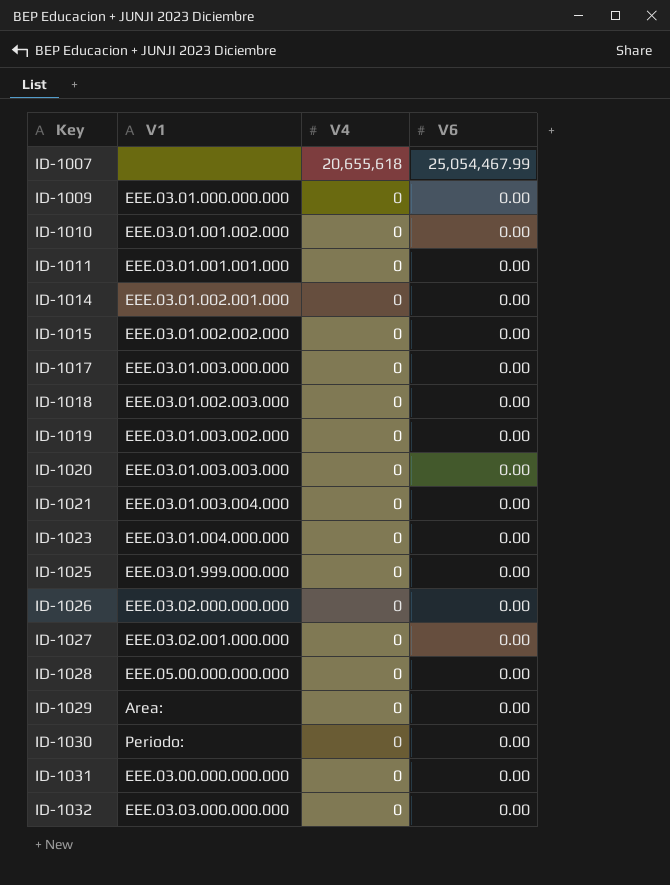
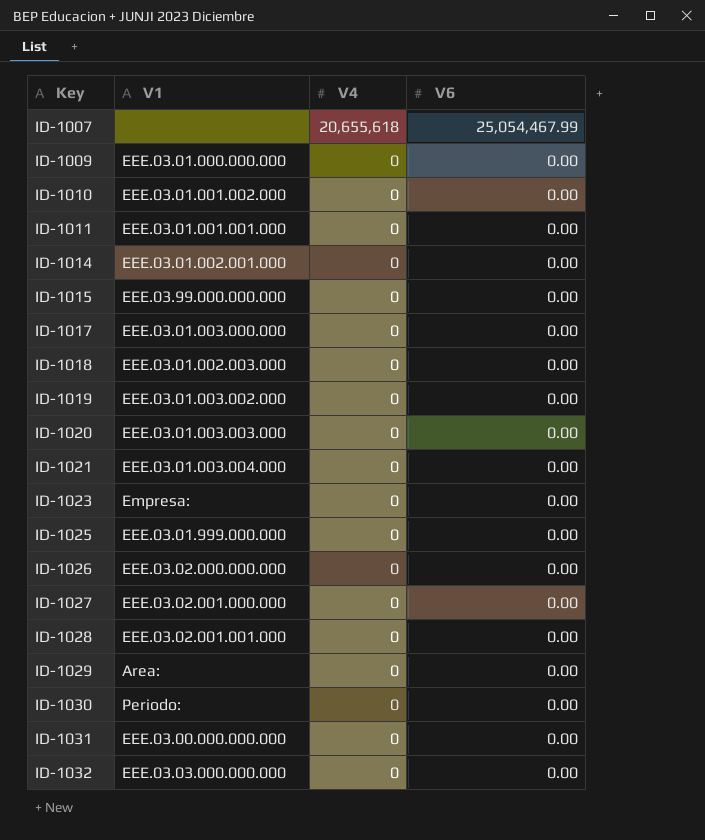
ID-1015 | V1: EEE.03.01.002.002.000 -> EEE.03.99.000.000.000
ID-1023 | V1: EEE.03.01.004.000.000 -> Empresa:
ID-1028 | V1: EEE.05.00.000.000.000 -> EEE.03.02.001.001.000

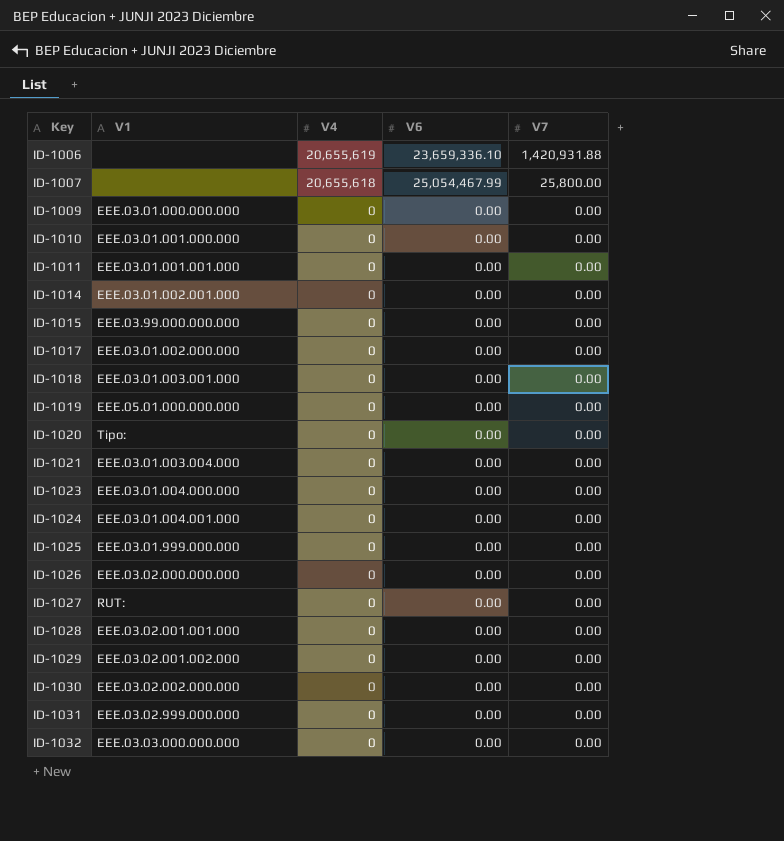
column V7 | position: none -> 5
row ID-1006: none -> none | 20,655,619 | 23,659,336.10 | 1,420,931.88
ID-1010 | V1: EEE.03.01.001.002.000 -> EEE.03.01.001.000.000
ID-1017 | V1: EEE.03.01.003.000.000 -> EEE.03.01.002.000.000
ID-1018 | V1: EEE.03.01.002.003.000 -> EEE.03.01.003.001.000
ID-1019 | V1: EEE.03.01.003.002.000 -> EEE.05.01.000.000.000
ID-1020 | V1: EEE.03.01.003.003.000 -> Tipo:
ID-1023 | V1: Empresa: -> EEE.03.01.004.000.000
row ID-1024: none -> EEE.03.01.004.001.000 | 0 | 0.00 | 0.00
ID-1027 | V1: EEE.03.02.001.000.000 -> RUT:
ID-1029 | V1: Area: -> EEE.03.02.001.002.000
ID-1030 | V1: Periodo: -> EEE.03.02.002.000.000
ID-1031 | V1: EEE.03.00.000.000.000 -> EEE.03.02.999.000.000

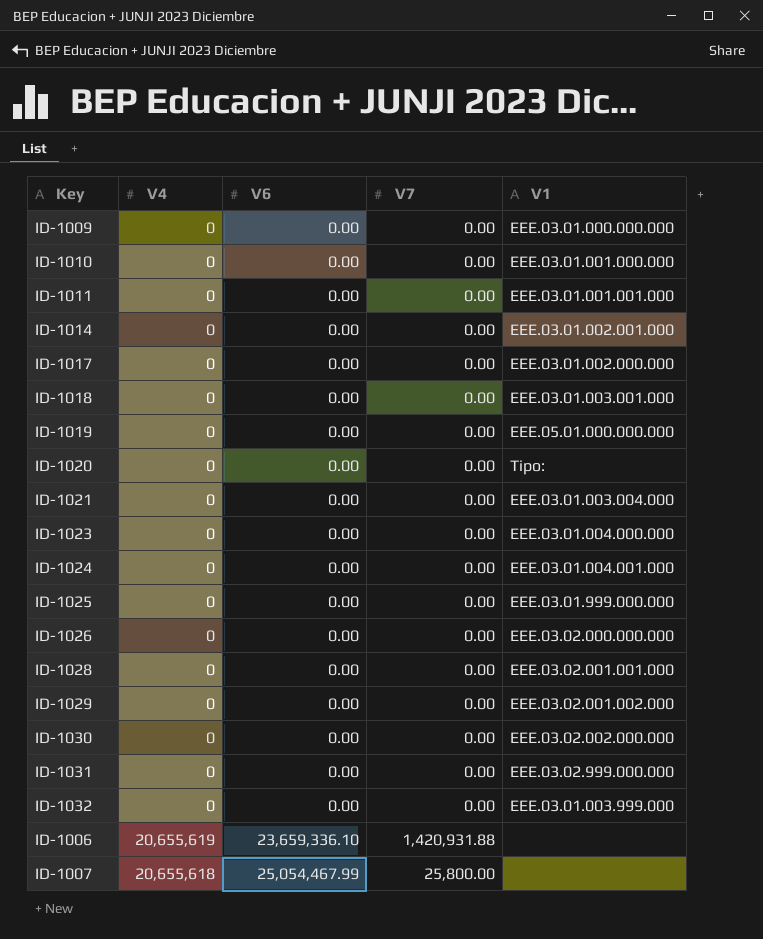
row order: Key ascending -> V6 ascending
column V1 | position: 2 -> 5
row ID-1015: EEE.03.99.000.000.000 | 0 | 0.00 | 0.00 -> none
row ID-1027: RUT: | 0 | 0.00 | 0.00 -> none
ID-1032 | V1: EEE.03.03.000.000.000 -> EEE.03.01.003.999.000

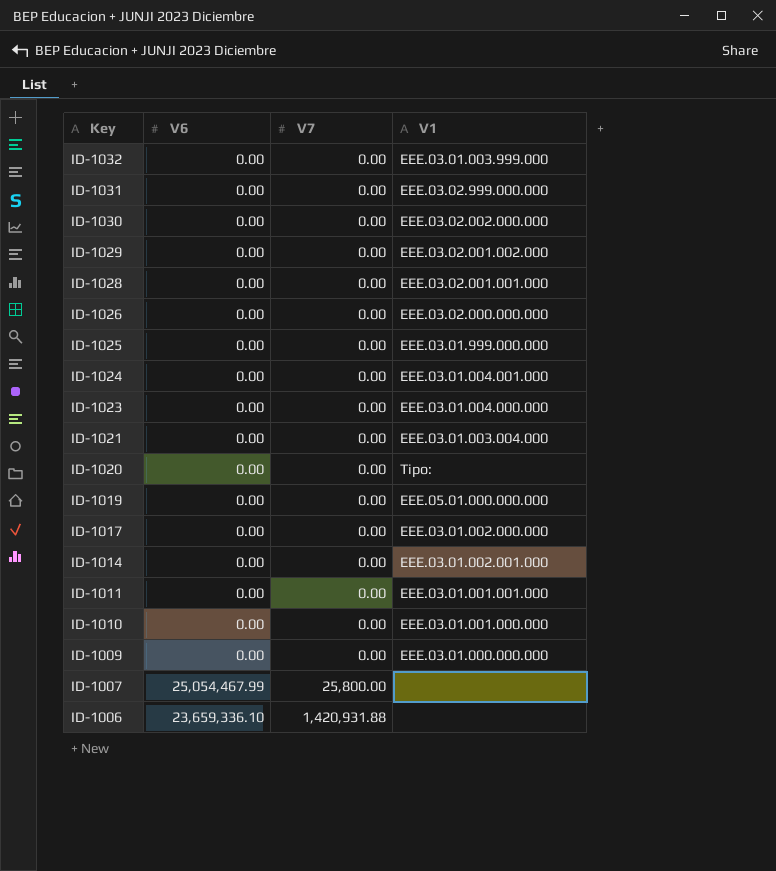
row order: V6 ascending -> Key descending
column V4 | position: 2 -> none
row ID-1018: 0 | 0.00 | 0.00 | EEE.03.01.003.001.000 -> none

